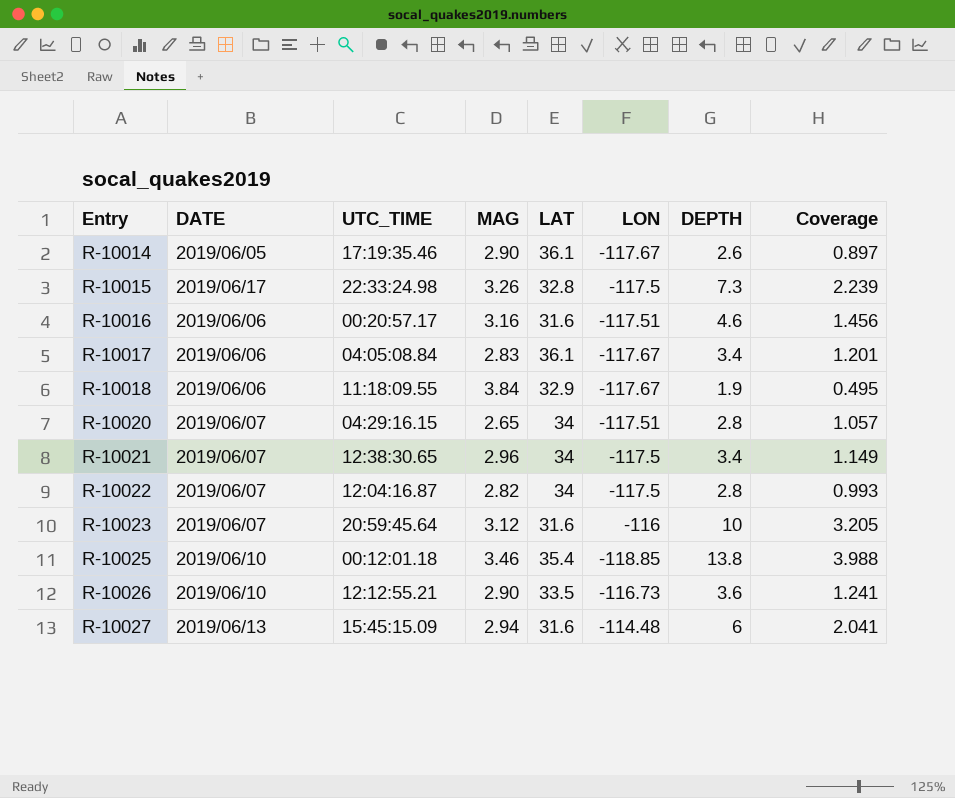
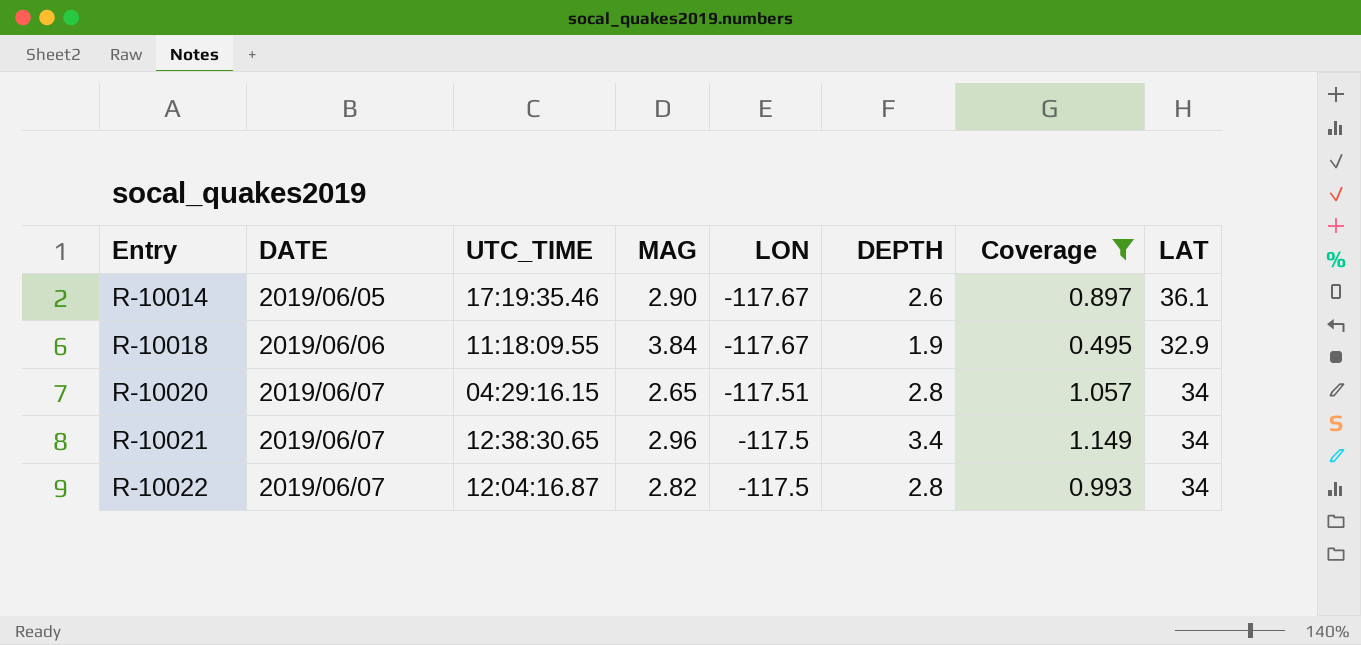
filter: none -> Coverage <= 1.149
column LAT | position: 5 -> 8

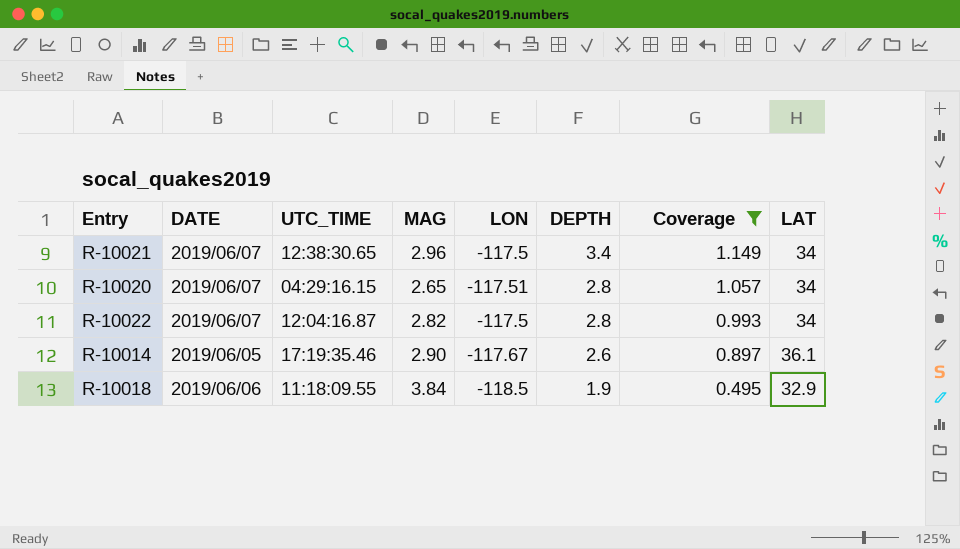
row order: Entry ascending -> DEPTH descending
R-10018 | LON: -117.67 -> -118.5

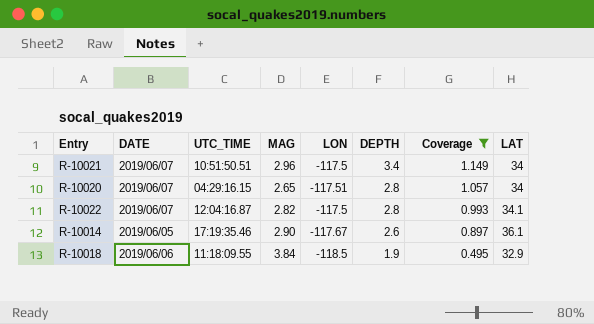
R-10021 | UTC_TIME: 12:38:30.65 -> 10:51:50.51
R-10022 | LAT: 34 -> 34.1

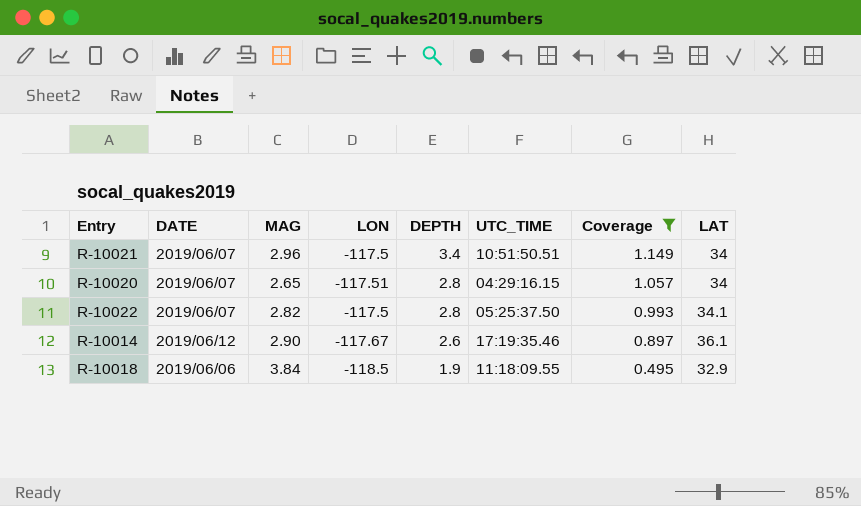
column UTC_TIME | position: 3 -> 6
R-10022 | UTC_TIME: 12:04:16.87 -> 05:25:37.50
R-10014 | DATE: 2019/06/05 -> 2019/06/12

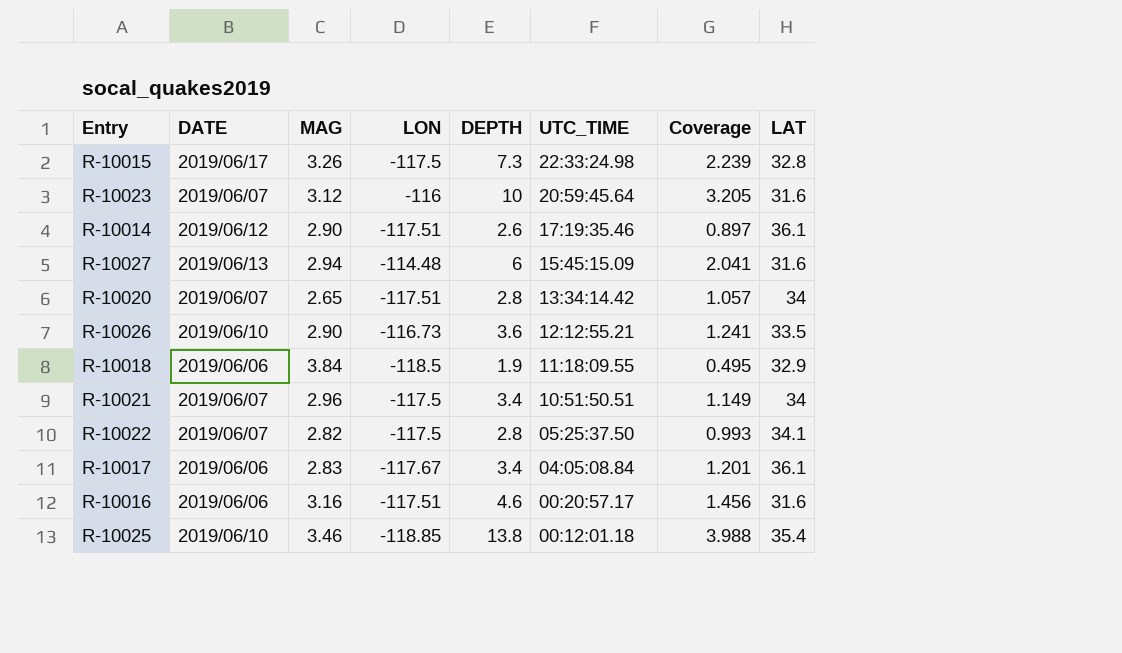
filter: Coverage <= 1.149 -> none
row order: DEPTH descending -> UTC_TIME descending
R-10014 | LON: -117.67 -> -117.51
R-10020 | UTC_TIME: 04:29:16.15 -> 13:34:14.42

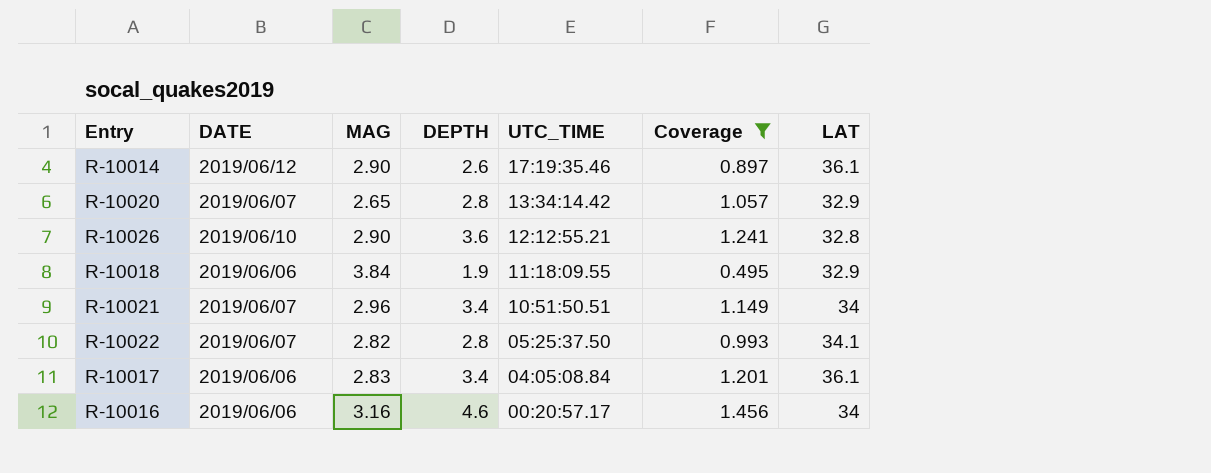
filter: none -> Coverage <= 1.456
column LON | position: 4 -> none
R-10020 | LAT: 34 -> 32.9
R-10026 | LAT: 33.5 -> 32.8
R-10016 | LAT: 31.6 -> 34

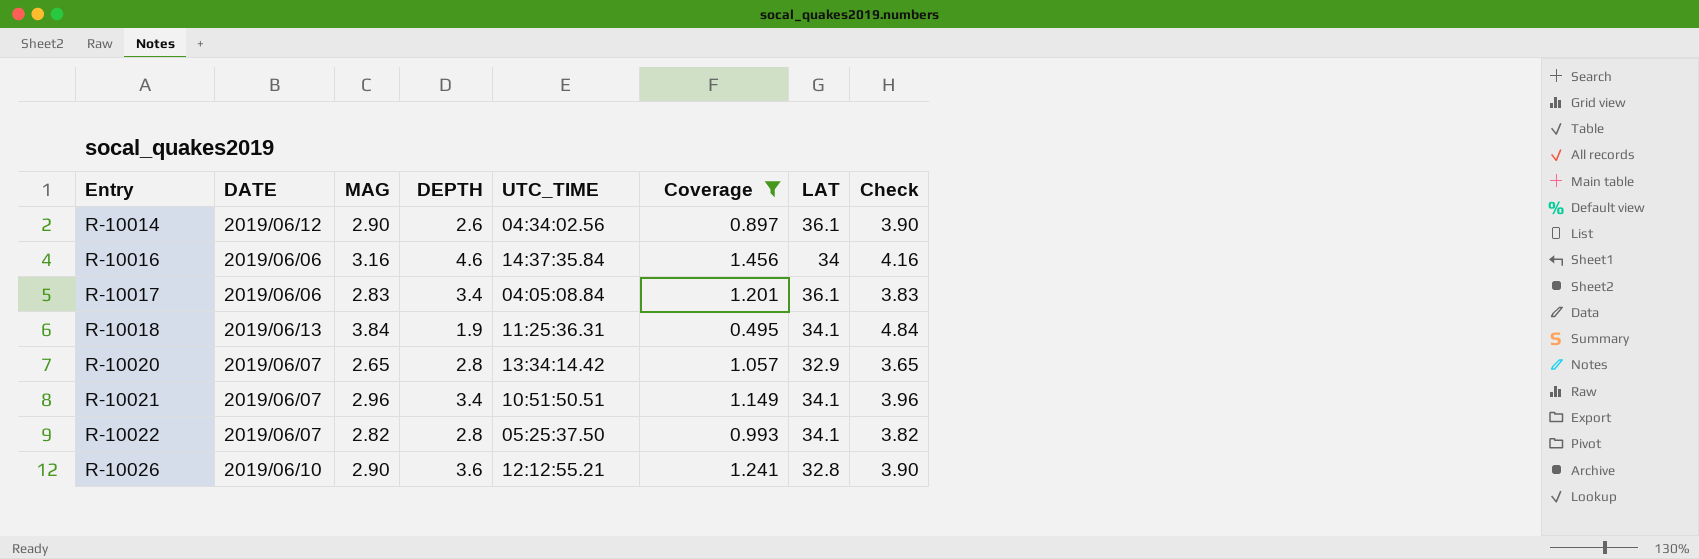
row order: UTC_TIME descending -> Entry ascending
column Check | formula: none -> [MAG] + 1
R-10014 | UTC_TIME: 17:19:35.46 -> 04:34:02.56
R-10016 | UTC_TIME: 00:20:57.17 -> 14:37:35.84
R-10018 | DATE: 2019/06/06 -> 2019/06/13
R-10018 | UTC_TIME: 11:18:09.55 -> 11:25:36.31
R-10018 | LAT: 32.9 -> 34.1
R-10021 | LAT: 34 -> 34.1

